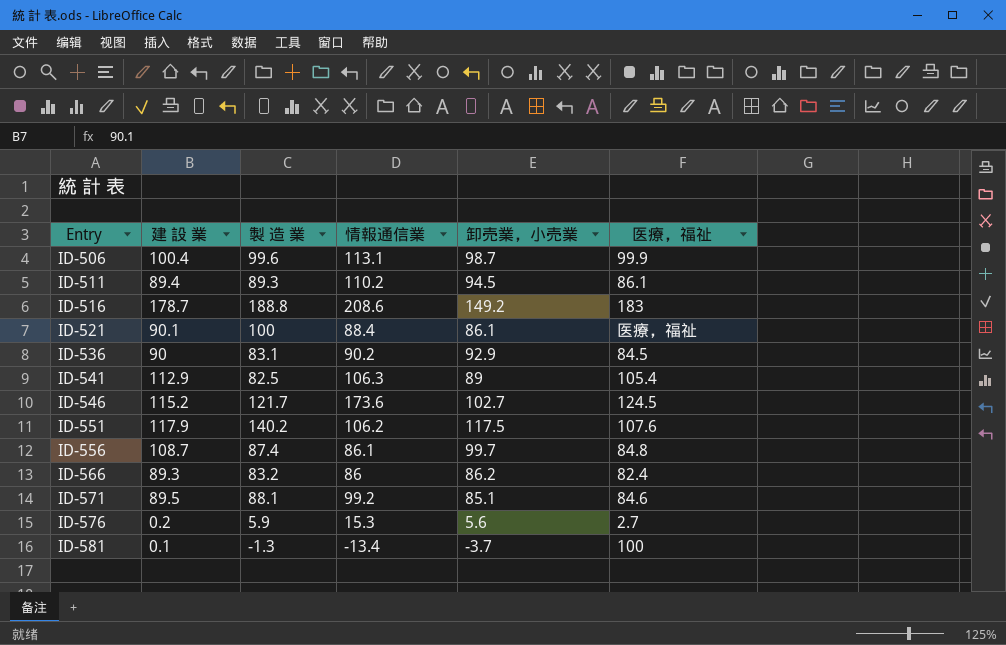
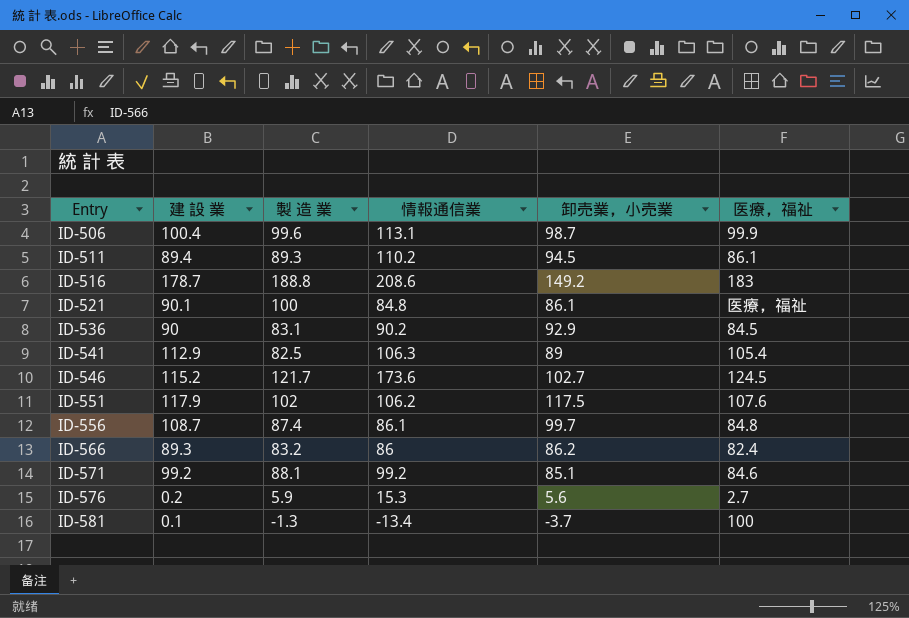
ID-521 | 情報通信業: 88.4 -> 84.8
ID-551 | 製 造 業: 140.2 -> 102
ID-571 | 建 設 業: 89.5 -> 99.2

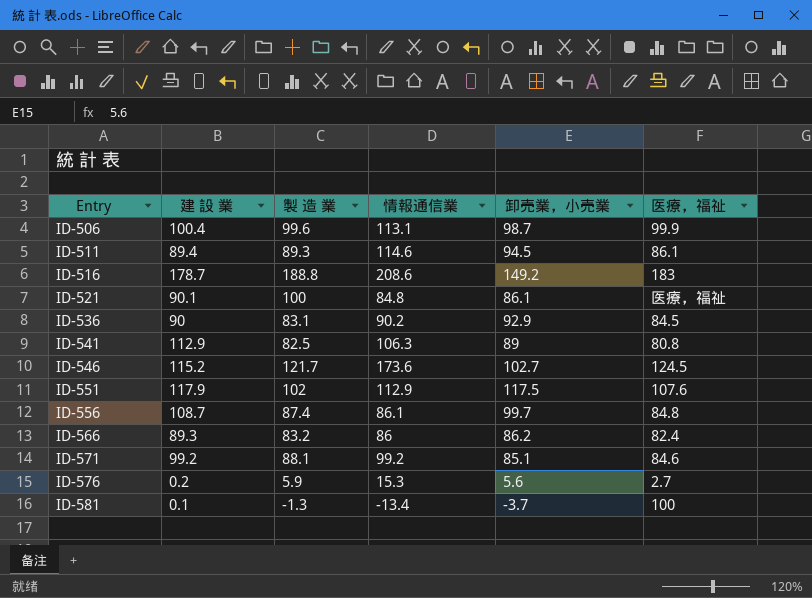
ID-511 | 情報通信業: 110.2 -> 114.6
ID-541 | 医療，福祉: 105.4 -> 80.8
ID-551 | 情報通信業: 106.2 -> 112.9

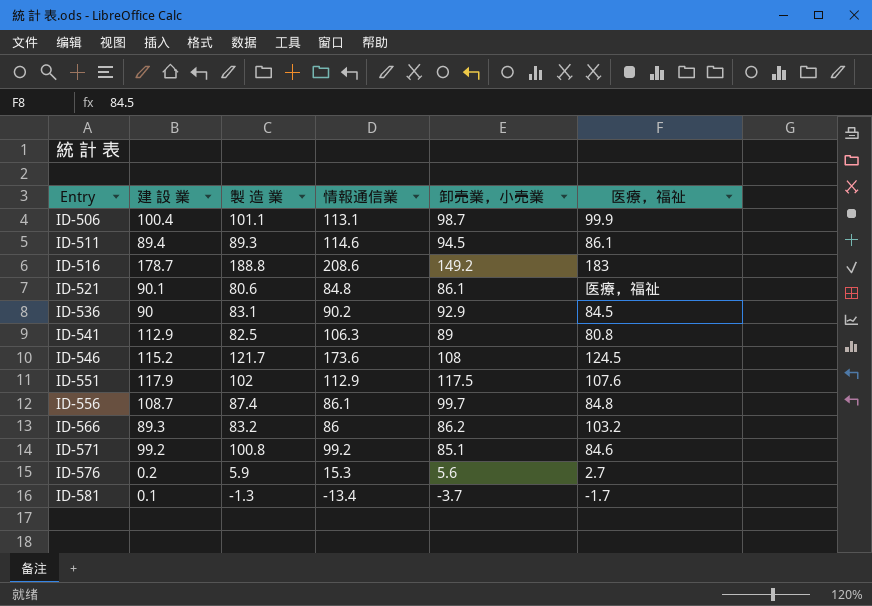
ID-506 | 製 造 業: 99.6 -> 101.1
ID-521 | 製 造 業: 100 -> 80.6
ID-546 | 卸売業，小売業: 102.7 -> 108
ID-566 | 医療，福祉: 82.4 -> 103.2
ID-571 | 製 造 業: 88.1 -> 100.8
ID-581 | 医療，福祉: 100 -> -1.7

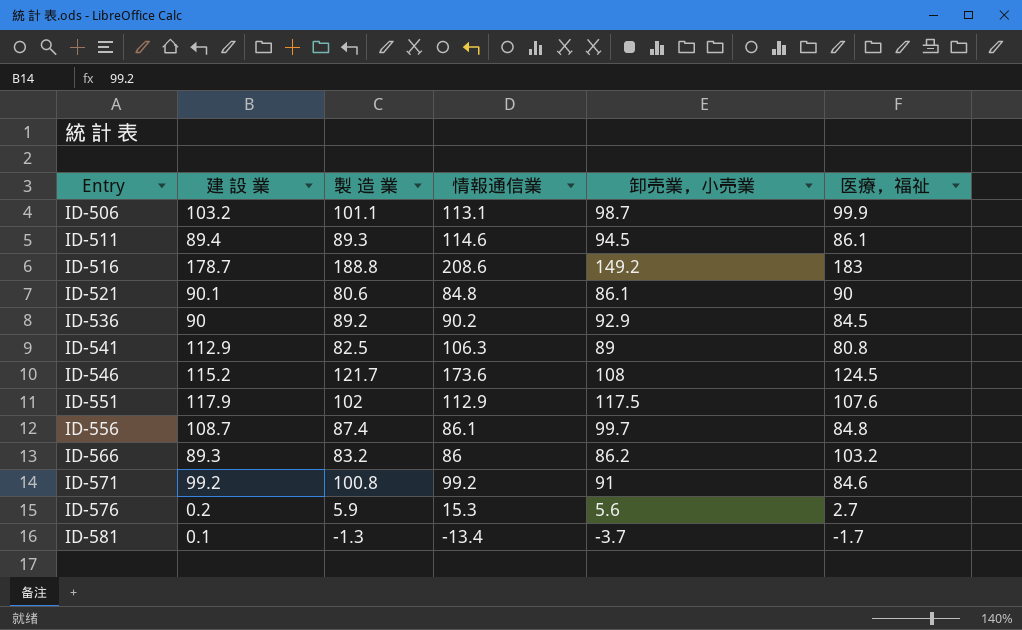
ID-506 | 建 設 業: 100.4 -> 103.2
ID-521 | 医療，福祉: 医療，福祉 -> 90
ID-536 | 製 造 業: 83.1 -> 89.2
ID-571 | 卸売業，小売業: 85.1 -> 91

